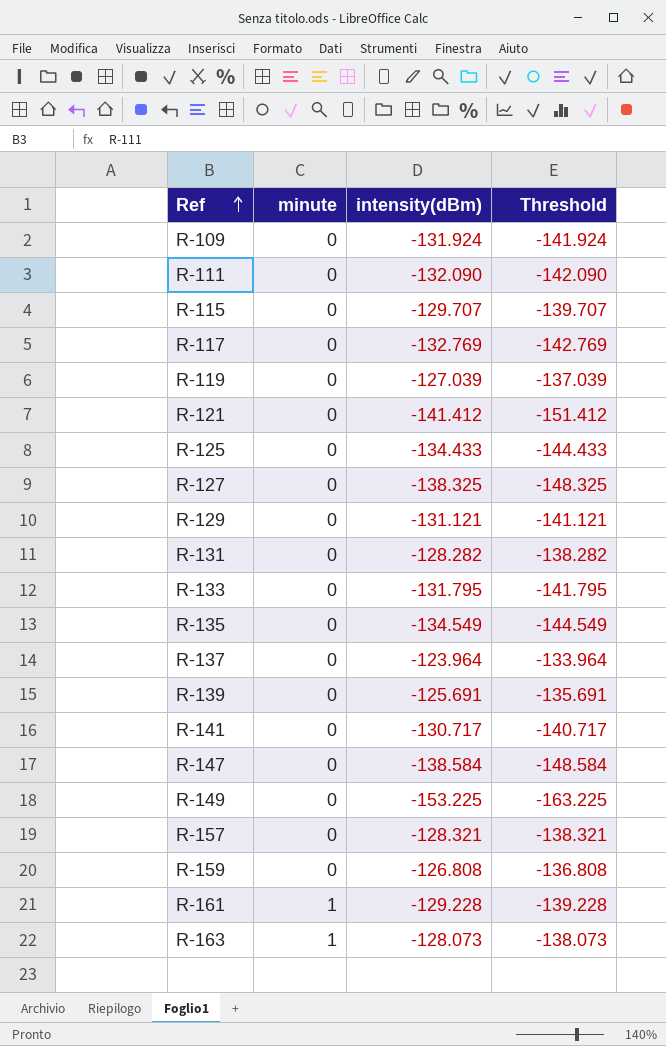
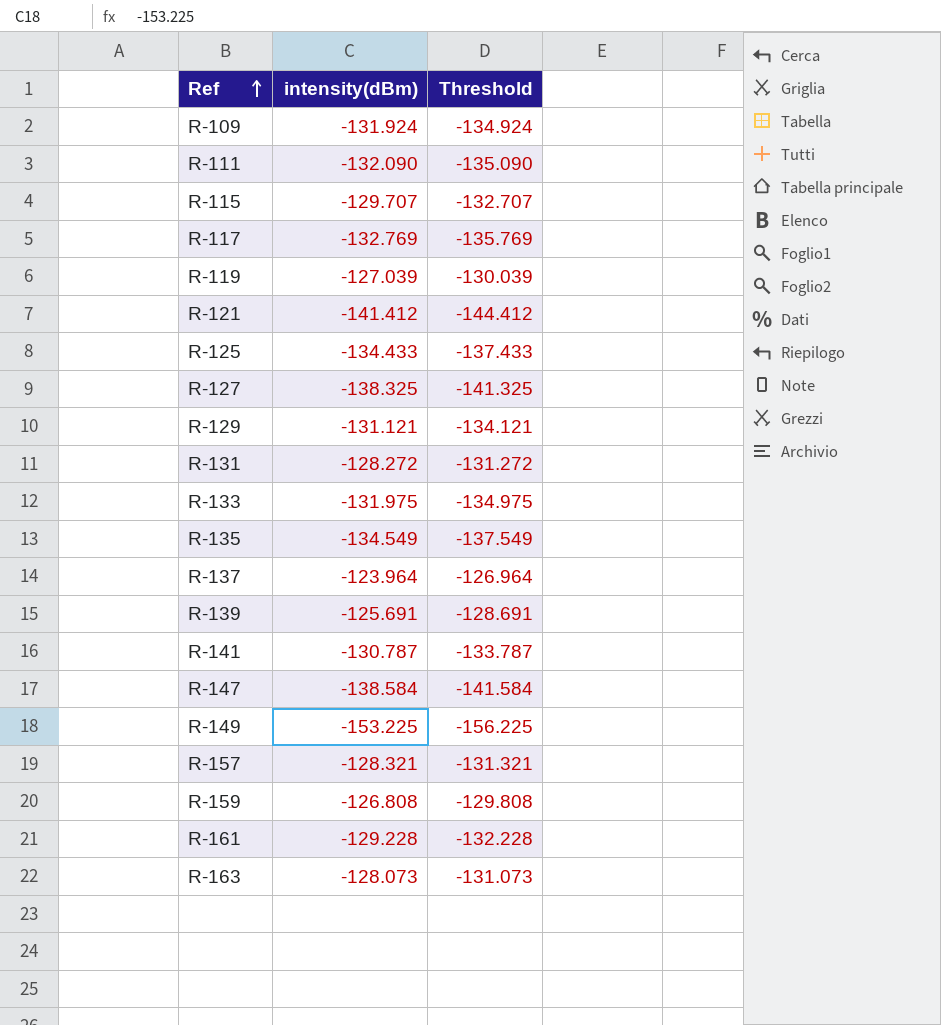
column minute | position: 2 -> none
column Threshold | formula: [intensity(dBm)] - 10 -> [intensity(dBm)] - 3
R-131 | intensity(dBm): -128.282 -> -128.272
R-133 | intensity(dBm): -131.795 -> -131.975
R-141 | intensity(dBm): -130.717 -> -130.787

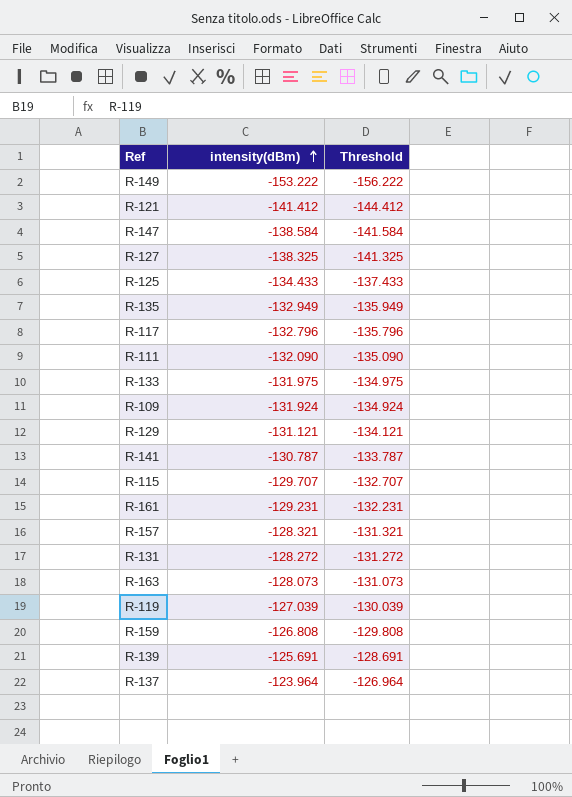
row order: Ref ascending -> intensity(dBm) ascending
R-149 | intensity(dBm): -153.225 -> -153.222
R-149 | Threshold: -156.225 -> -156.222
R-135 | intensity(dBm): -134.549 -> -132.949
R-135 | Threshold: -137.549 -> -135.949
R-117 | intensity(dBm): -132.769 -> -132.796
R-117 | Threshold: -135.769 -> -135.796
R-161 | intensity(dBm): -129.228 -> -129.231
R-161 | Threshold: -132.228 -> -132.231

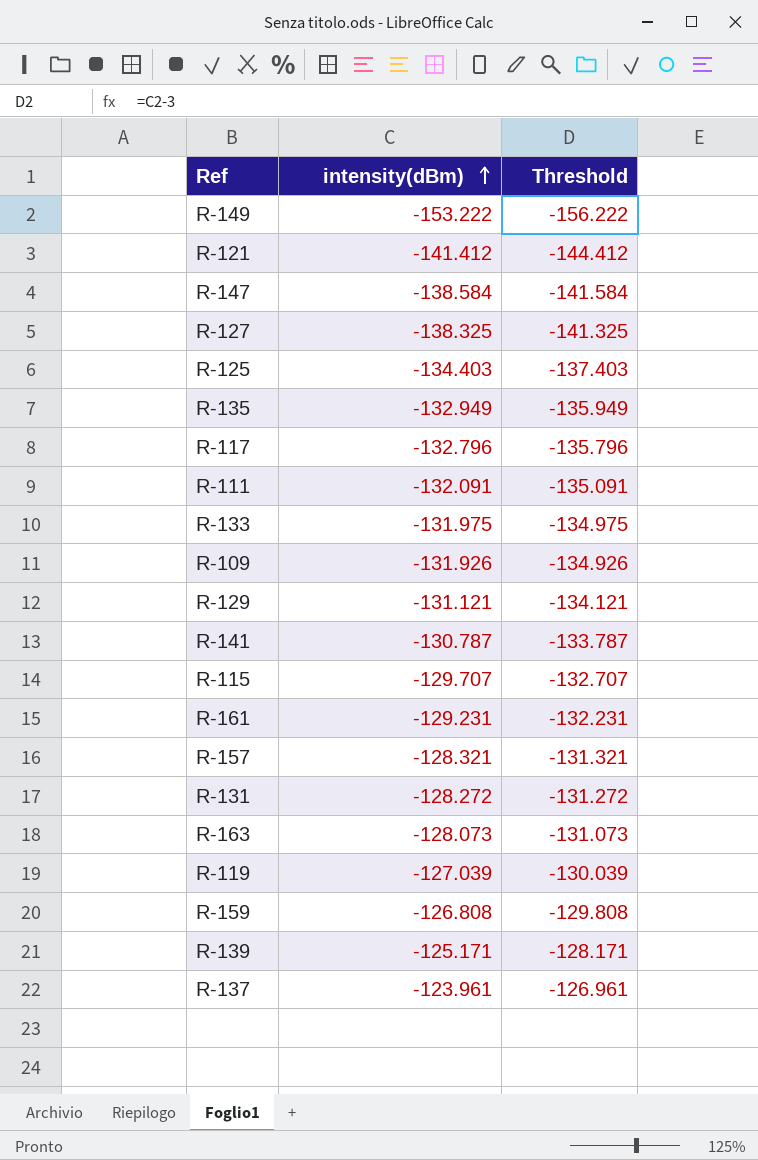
R-125 | intensity(dBm): -134.433 -> -134.403
R-125 | Threshold: -137.433 -> -137.403
R-111 | intensity(dBm): -132.090 -> -132.091
R-111 | Threshold: -135.090 -> -135.091
R-109 | intensity(dBm): -131.924 -> -131.926
R-109 | Threshold: -134.924 -> -134.926
R-139 | intensity(dBm): -125.691 -> -125.171
R-139 | Threshold: -128.691 -> -128.171
R-137 | intensity(dBm): -123.964 -> -123.961
R-137 | Threshold: -126.964 -> -126.961

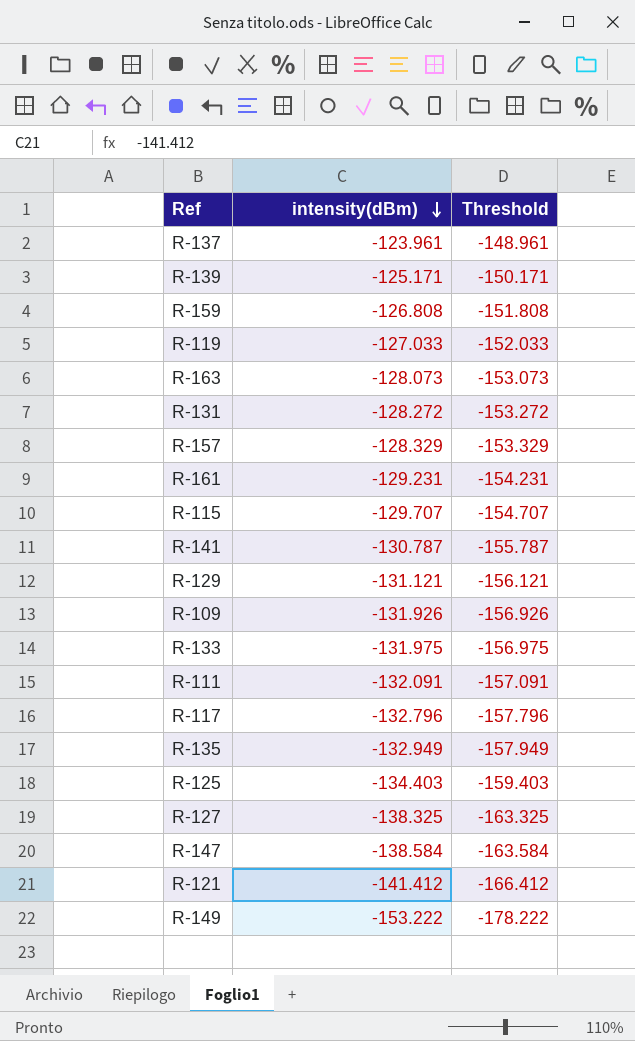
row order: intensity(dBm) ascending -> intensity(dBm) descending
column Threshold | formula: [intensity(dBm)] - 3 -> [intensity(dBm)] - 25
R-119 | intensity(dBm): -127.039 -> -127.033
R-157 | intensity(dBm): -128.321 -> -128.329

